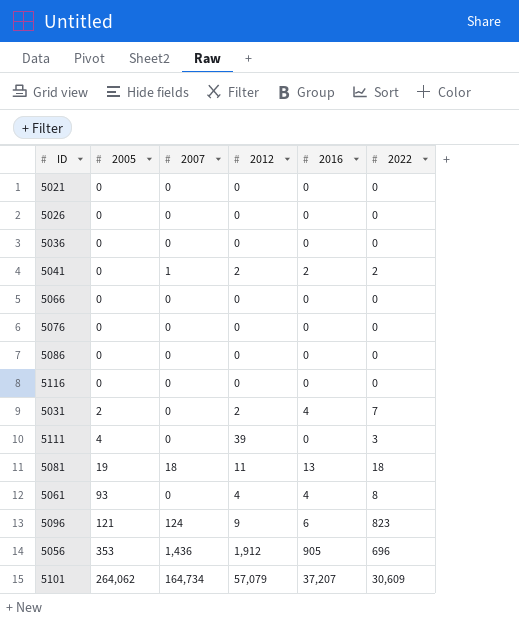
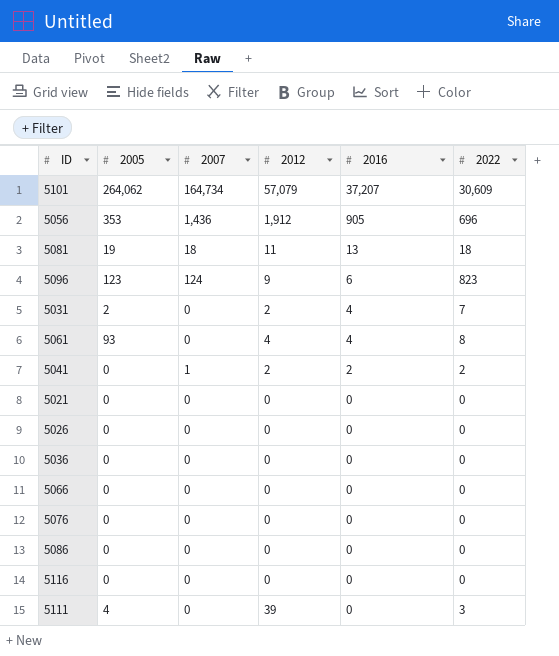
row order: 2005 ascending -> 2016 descending
5096 | 2005: 121 -> 123

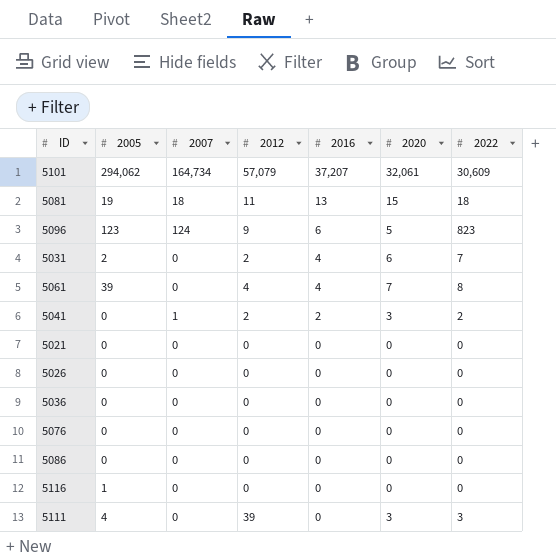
column 2020 | position: none -> 6
row 5056: 353 | 1,436 | 1,912 | 905 | 696 -> none
row 5066: 0 | 0 | 0 | 0 | 0 -> none
5101 | 2005: 264,062 -> 294,062
5061 | 2005: 93 -> 39
5116 | 2005: 0 -> 1

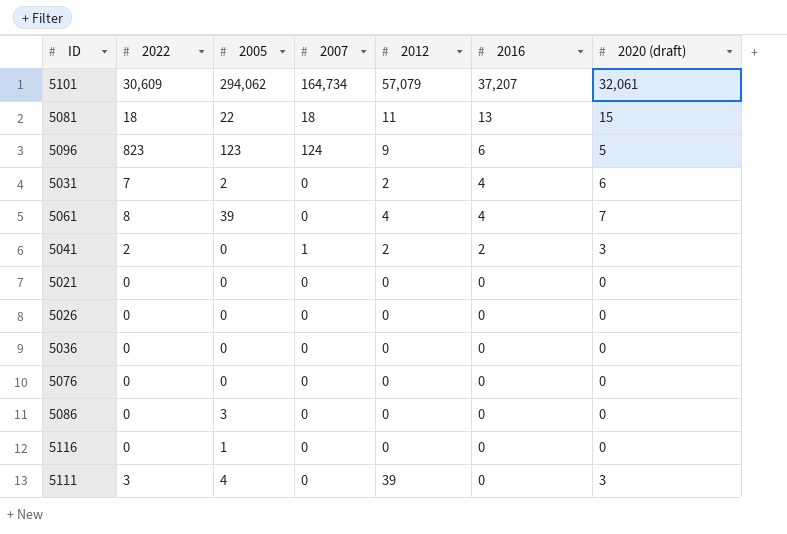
column 2022 | position: 7 -> 2
column name: 2020 -> 2020 (draft)
5081 | 2005: 19 -> 22
5086 | 2005: 0 -> 3

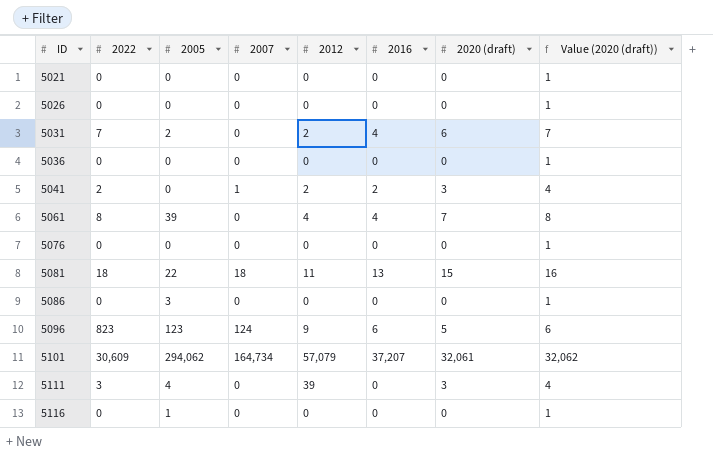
row order: 2016 descending -> ID ascending
column Value (2020 (draft)) | formula: none -> [2020 (draft)] + 1

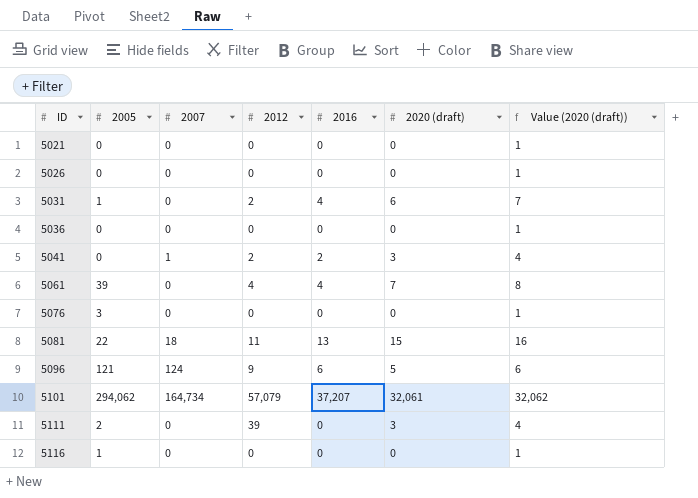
column 2022 | position: 2 -> none
row 5086: 0 | 3 | 0 | 0 | 0 | 0 | 1 -> none
5031 | 2005: 2 -> 1
5076 | 2005: 0 -> 3
5096 | 2005: 123 -> 121
5111 | 2005: 4 -> 2

